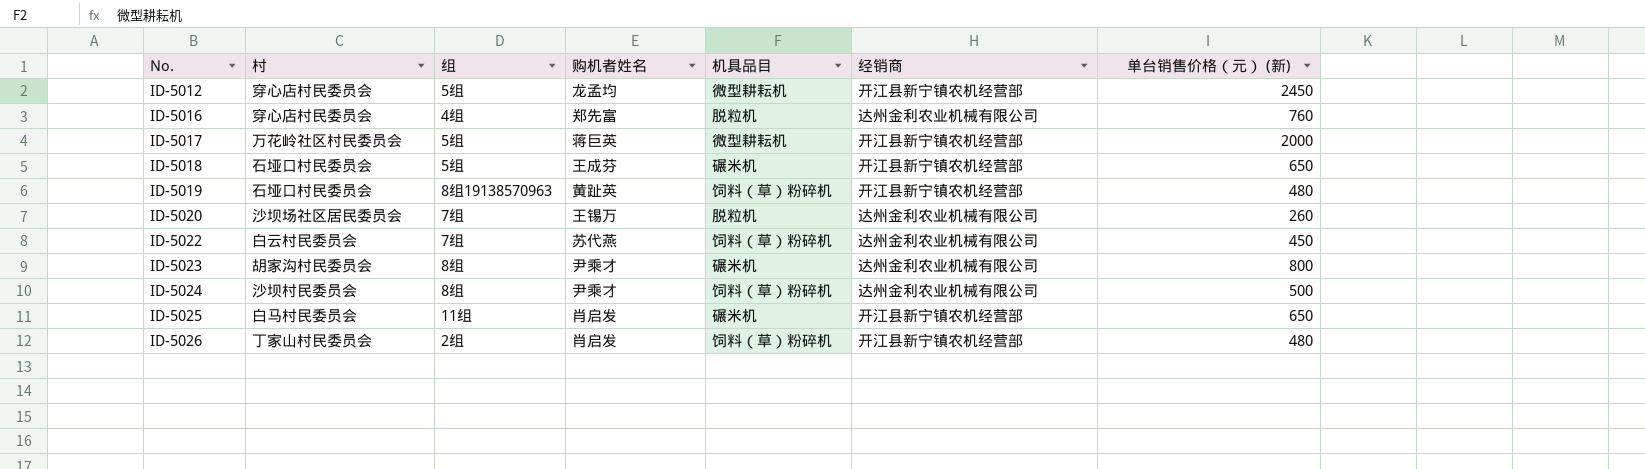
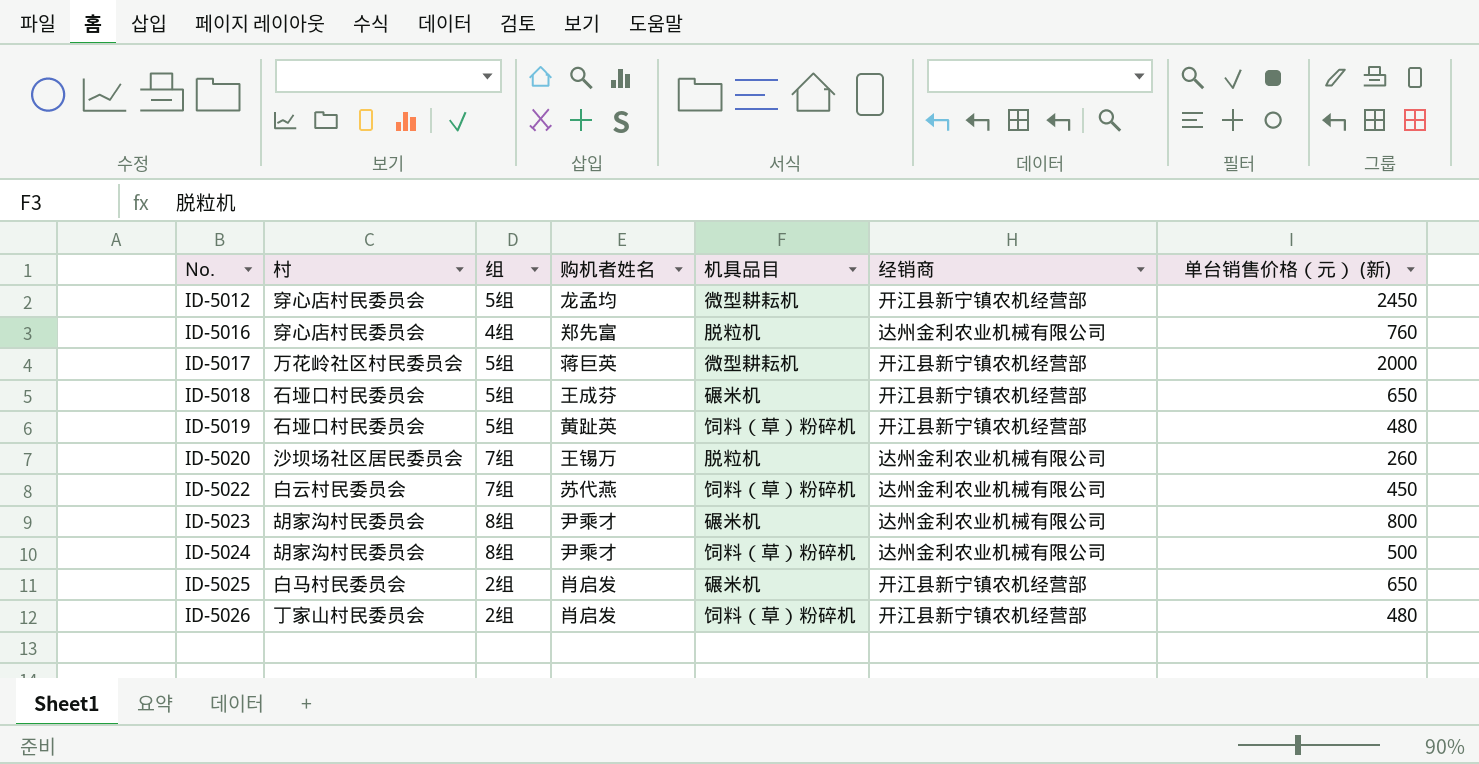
ID-5019 | 组: 8组19138570963 -> 5组
ID-5024 | 村: 沙坝村民委员会 -> 胡家沟村民委员会
ID-5025 | 组: 11组 -> 2组

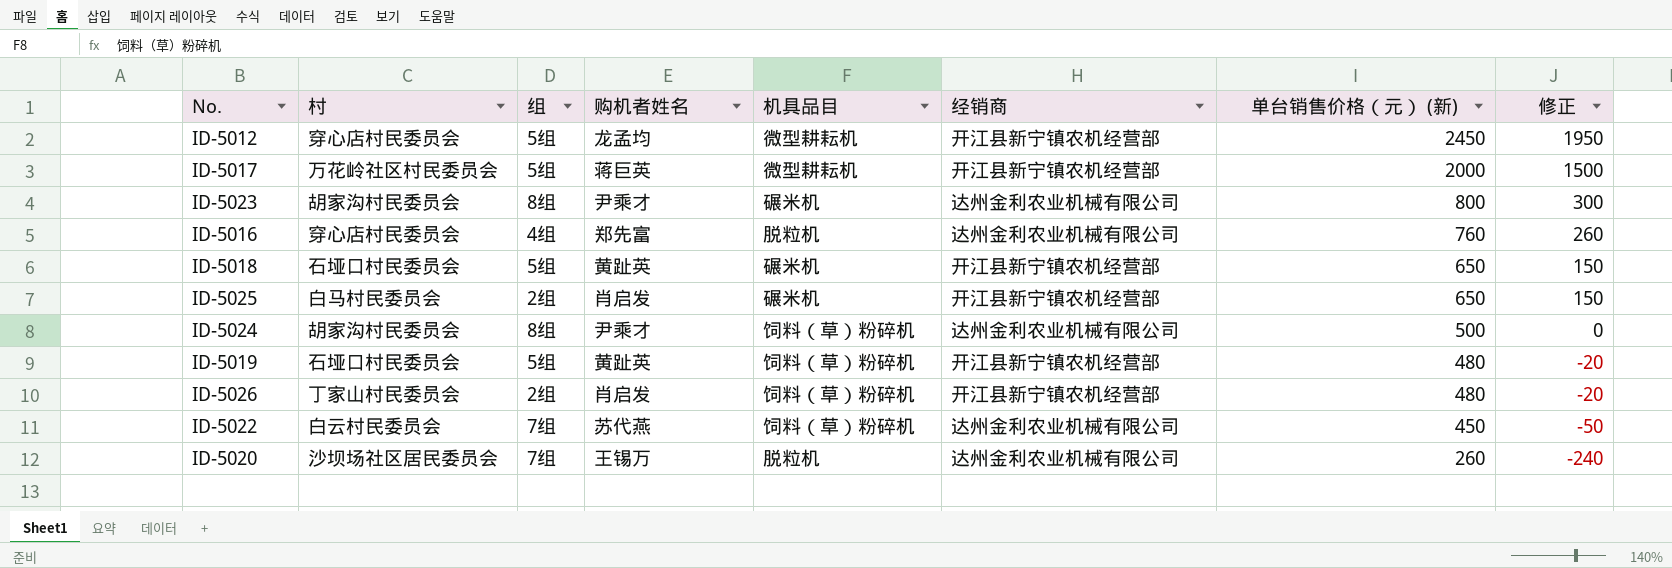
row order: No. ascending -> 单台销售价格（元） (新) descending
column 修正 | formula: none -> [单台销售价格（元） (新)] - 500
ID-5018 | 购机者姓名: 王成芬 -> 黄趾英

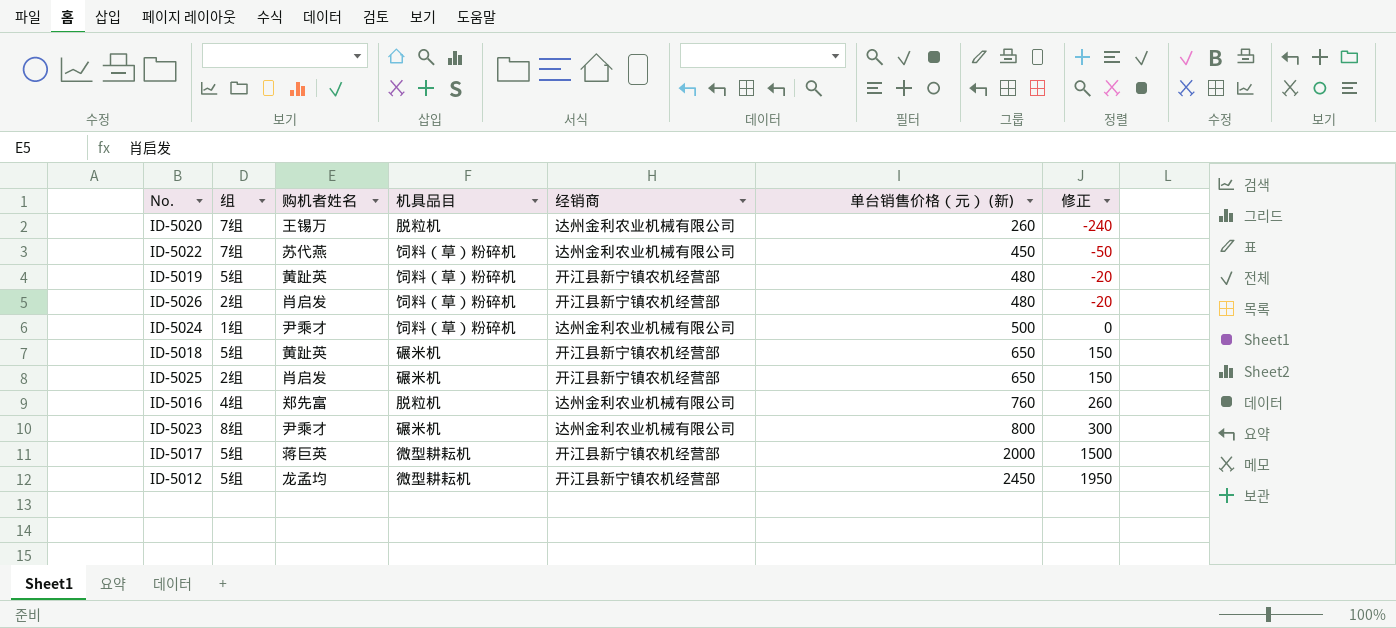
row order: 单台销售价格（元） (新) descending -> 单台销售价格（元） (新) ascending
column 村 | position: 2 -> none
ID-5024 | 组: 8组 -> 1组

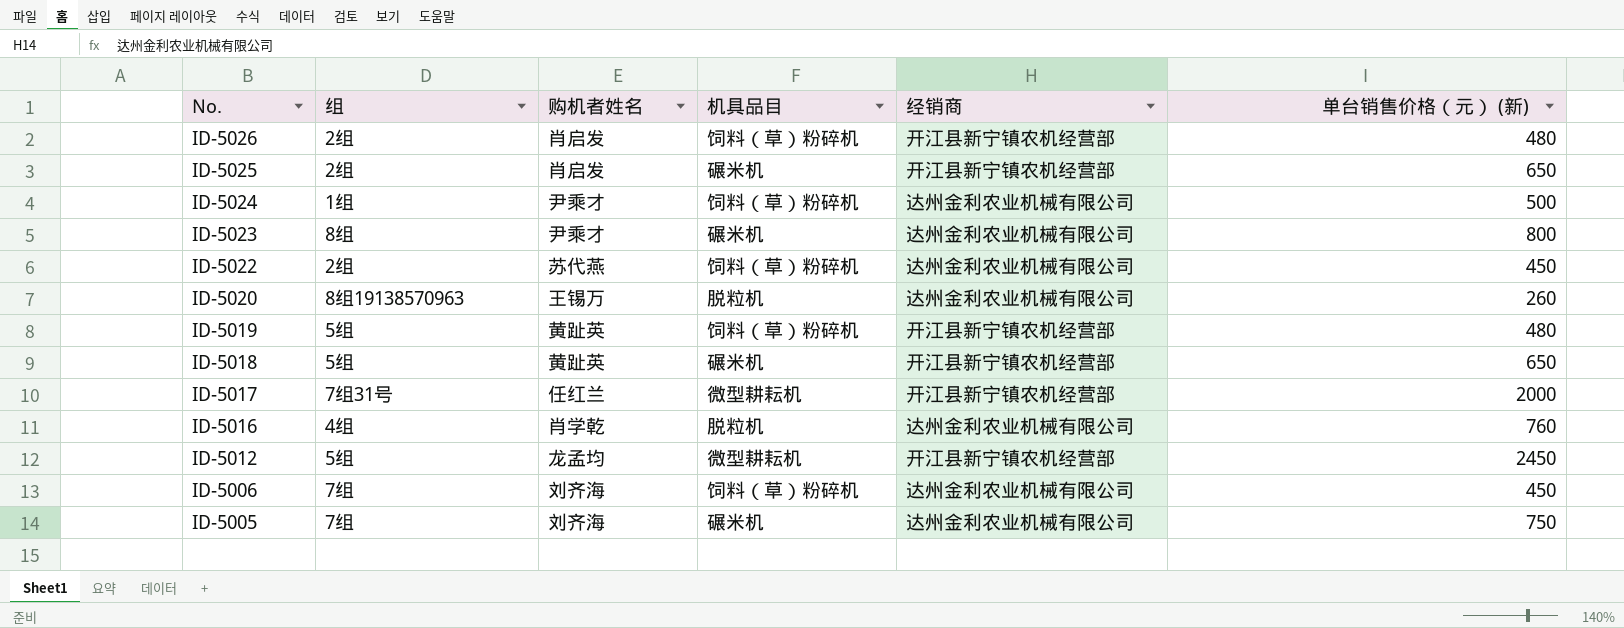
row order: 单台销售价格（元） (新) ascending -> No. descending
column 修正 | formula: [单台销售价格（元） (新)] - 500 -> none
ID-5022 | 组: 7组 -> 2组
ID-5020 | 组: 7组 -> 8组19138570963
ID-5017 | 组: 5组 -> 7组31号
ID-5017 | 购机者姓名: 蒋巨英 -> 任红兰
ID-5016 | 购机者姓名: 郑先富 -> 肖学乾
row ID-5006: none -> 7组 | 刘齐海 | 饲料（草）粉碎机 | 达州金利农业机械有限公司 | 450
row ID-5005: none -> 7组 | 刘齐海 | 碾米机 | 达州金利农业机械有限公司 | 750

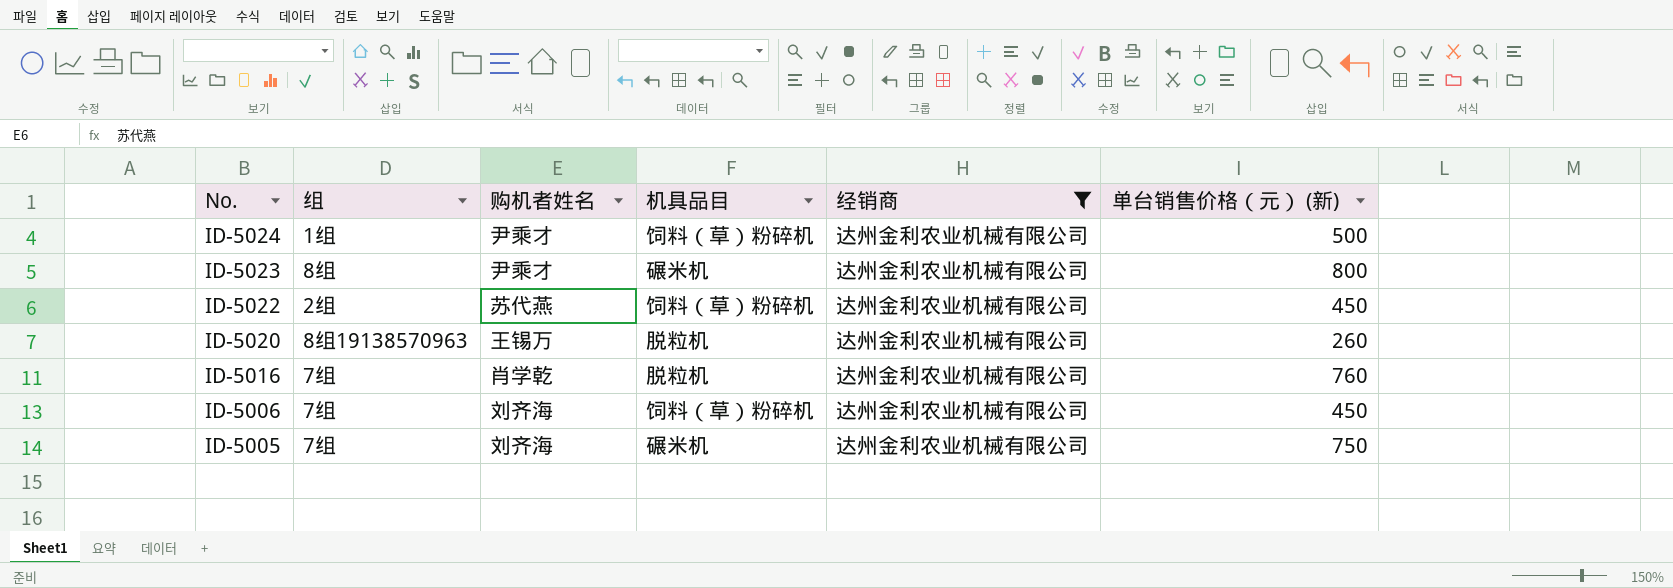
filter: none -> 经销商 = 达州金利农业机械有限公司
ID-5016 | 组: 4组 -> 7组

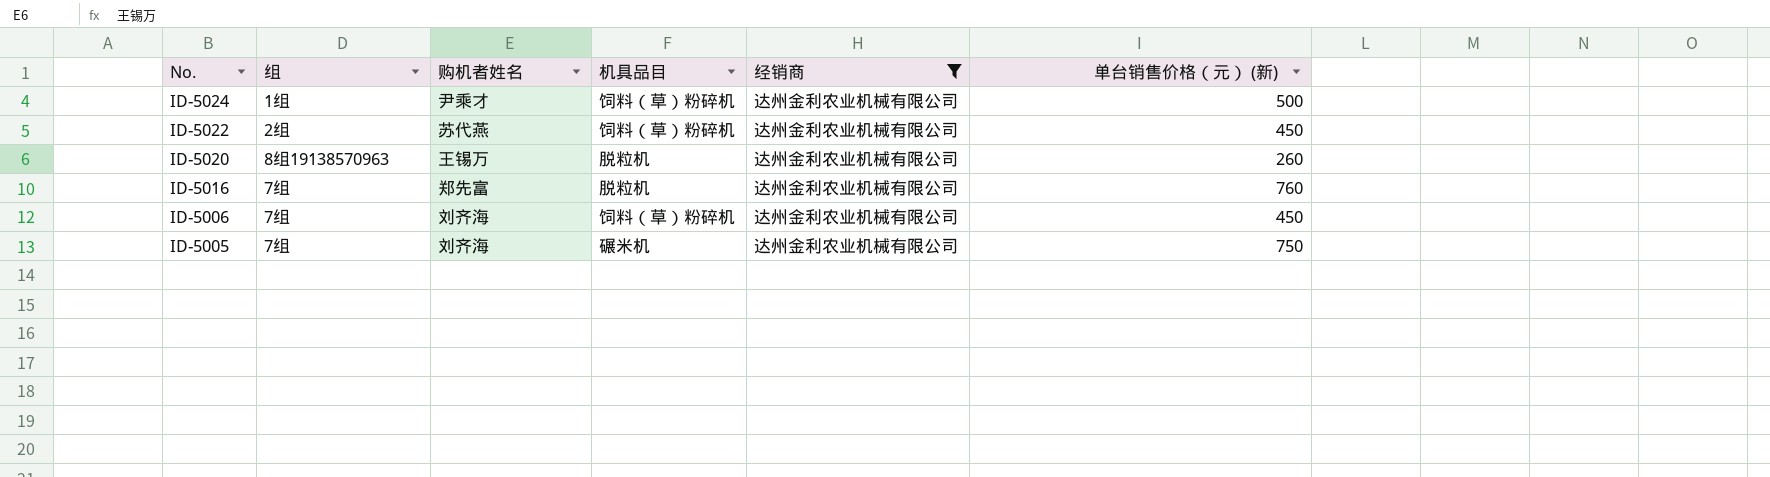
row ID-5023: 8组 | 尹乘才 | 碾米机 | 达州金利农业机械有限公司 | 800 -> none
ID-5016 | 购机者姓名: 肖学乾 -> 郑先富

